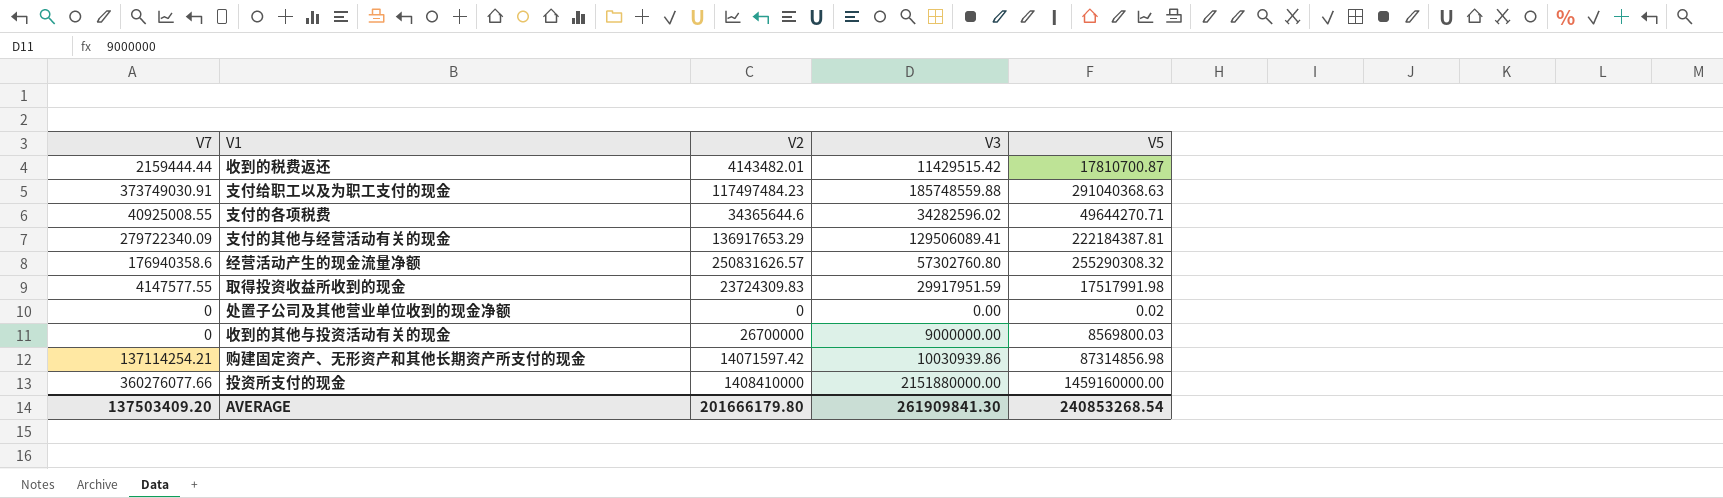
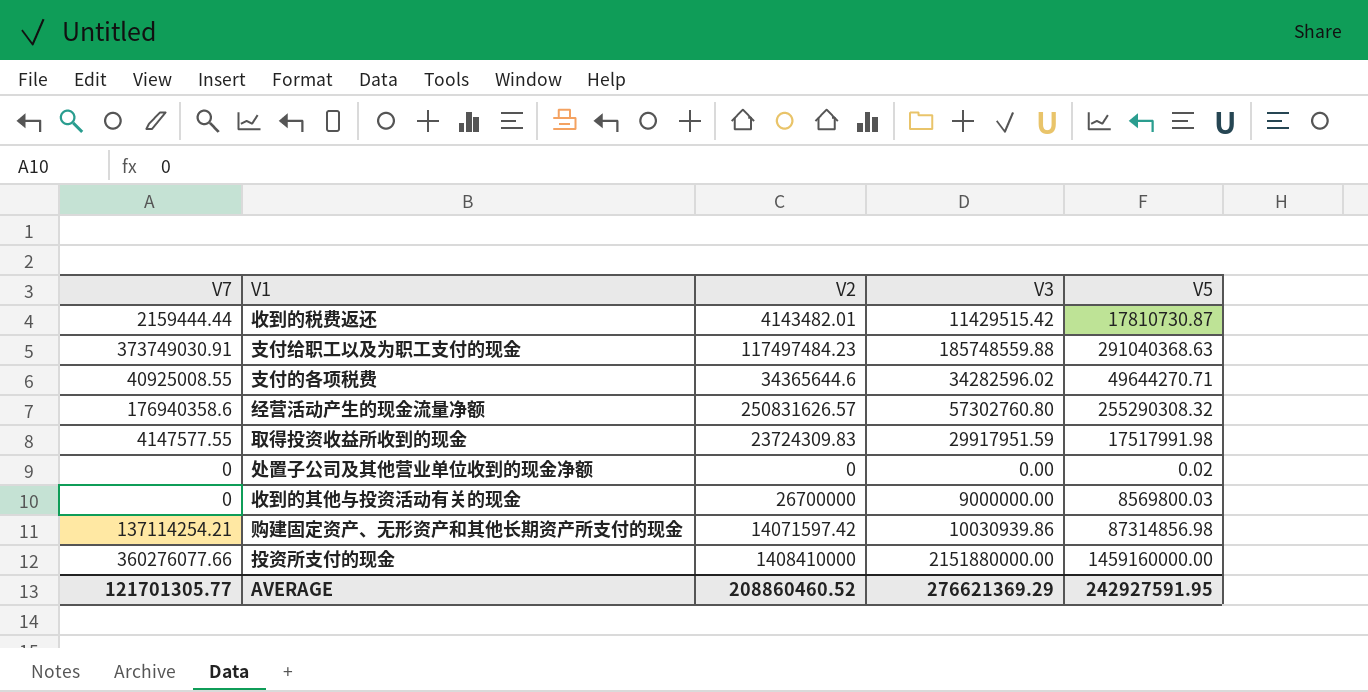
row 支付的其他与经营活动有关的现金: 279722340.09 | 136917653.29 | 129506089.41 | 222184387.81 -> none
收到的税费返还 | V5: 17810700.87 -> 17810730.87
AVERAGE | V7: 137503409.20 -> 121701305.77
AVERAGE | V2: 201666179.80 -> 208860460.52
AVERAGE | V3: 261909841.30 -> 276621369.29
AVERAGE | V5: 240853268.54 -> 242927591.95

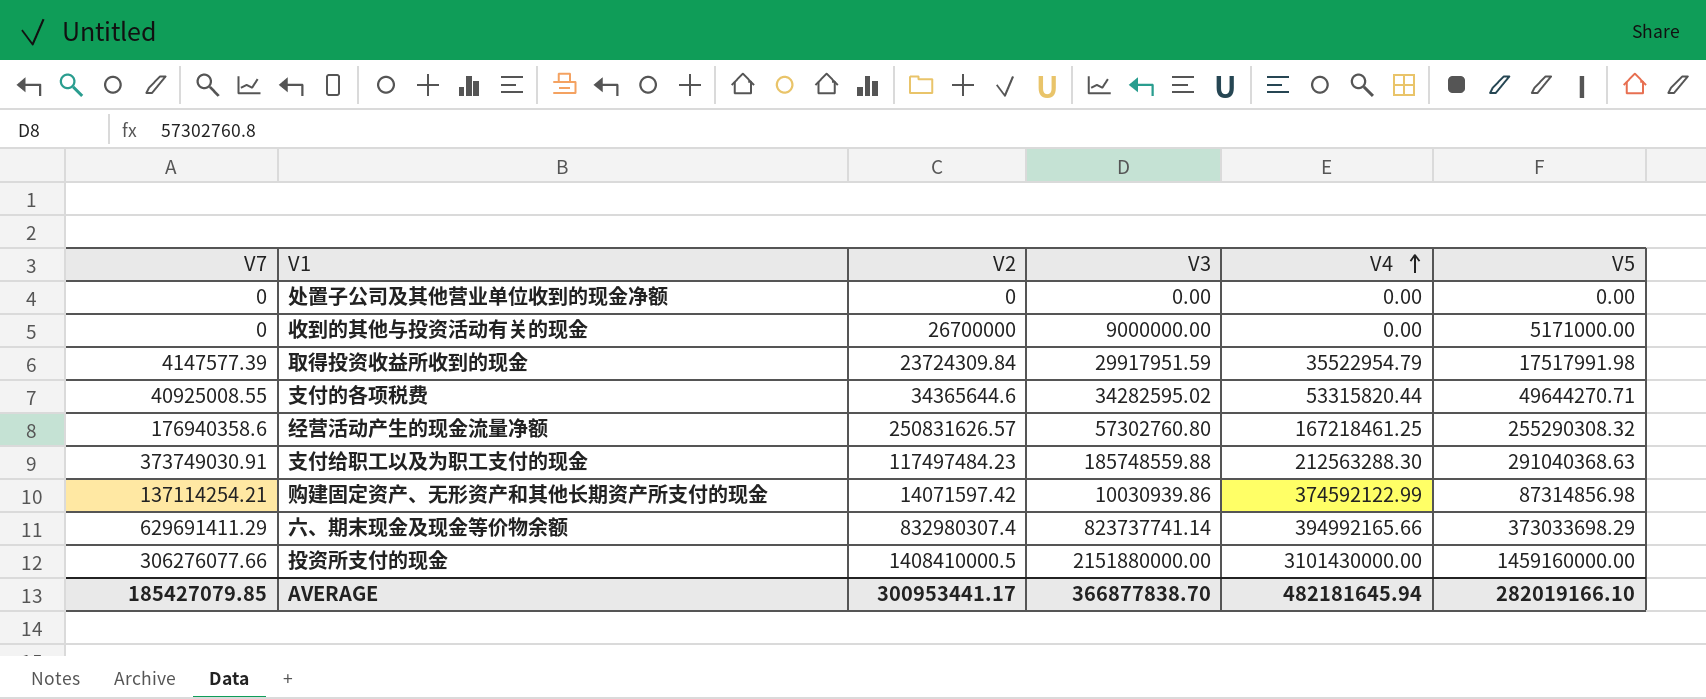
row order: none -> V4 ascending
column V4 | position: none -> 5
row 收到的税费返还: 2159444.44 | 4143482.01 | 11429515.42 | 17810730.87 -> none
处置子公司及其他营业单位收到的现金净额 | V5: 0.02 -> 0.00
收到的其他与投资活动有关的现金 | V5: 8569800.03 -> 5171000.00
取得投资收益所收到的现金 | V7: 4147577.55 -> 4147577.39
取得投资收益所收到的现金 | V2: 23724309.83 -> 23724309.84
支付的各项税费 | V3: 34282596.02 -> 34282595.02
row 六、期末现金及现金等价物余额: none -> 629691411.29 | 832980307.4 | 823737741.14 | 394992165.66 | 373033698.29
投资所支付的现金 | V7: 360276077.66 -> 306276077.66
投资所支付的现金 | V2: 1408410000 -> 1408410000.5
AVERAGE | V7: 121701305.77 -> 185427079.85
AVERAGE | V2: 208860460.52 -> 300953441.17
AVERAGE | V3: 276621369.29 -> 366877838.70
AVERAGE | V5: 242927591.95 -> 282019166.10

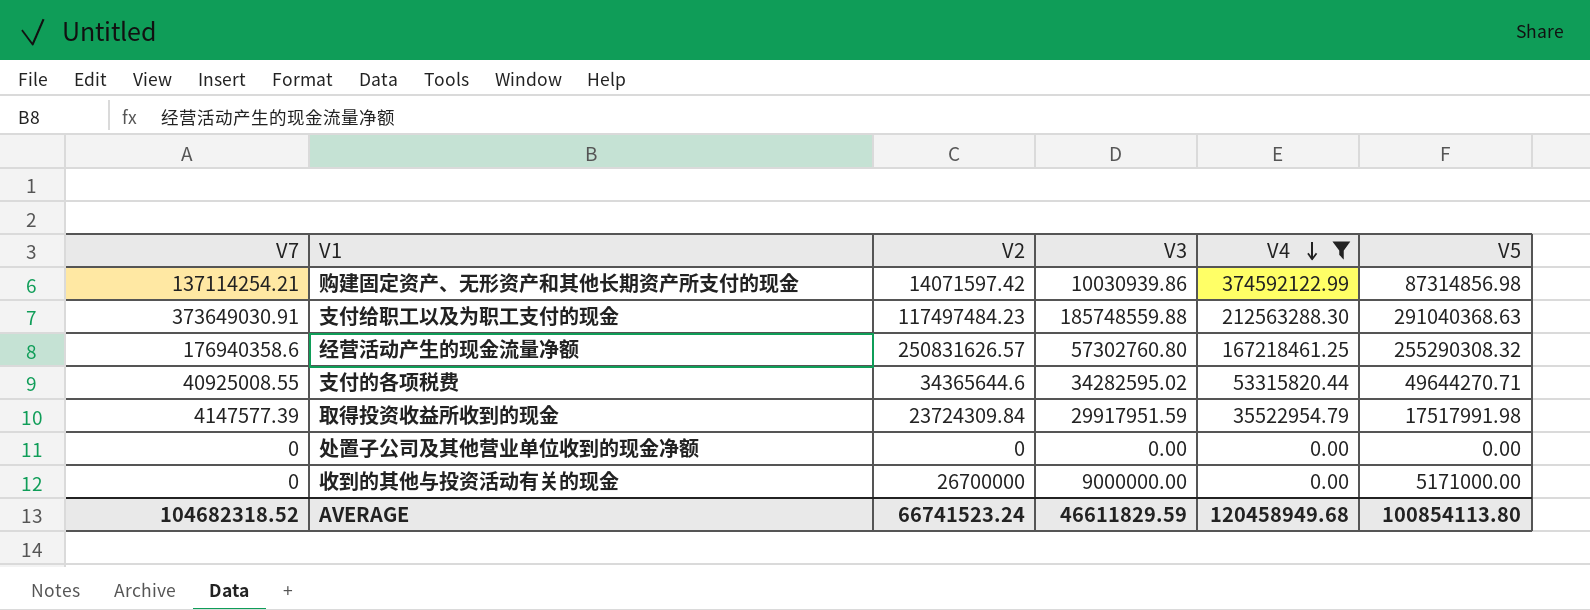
filter: none -> V4 <= 374592122.99
row order: V4 ascending -> V4 descending
支付给职工以及为职工支付的现金 | V7: 373749030.91 -> 373649030.91
AVERAGE | V7: 185427079.85 -> 104682318.52
AVERAGE | V2: 300953441.17 -> 66741523.24
AVERAGE | V3: 366877838.70 -> 46611829.59
AVERAGE | V4: 482181645.94 -> 120458949.68
AVERAGE | V5: 282019166.10 -> 100854113.80

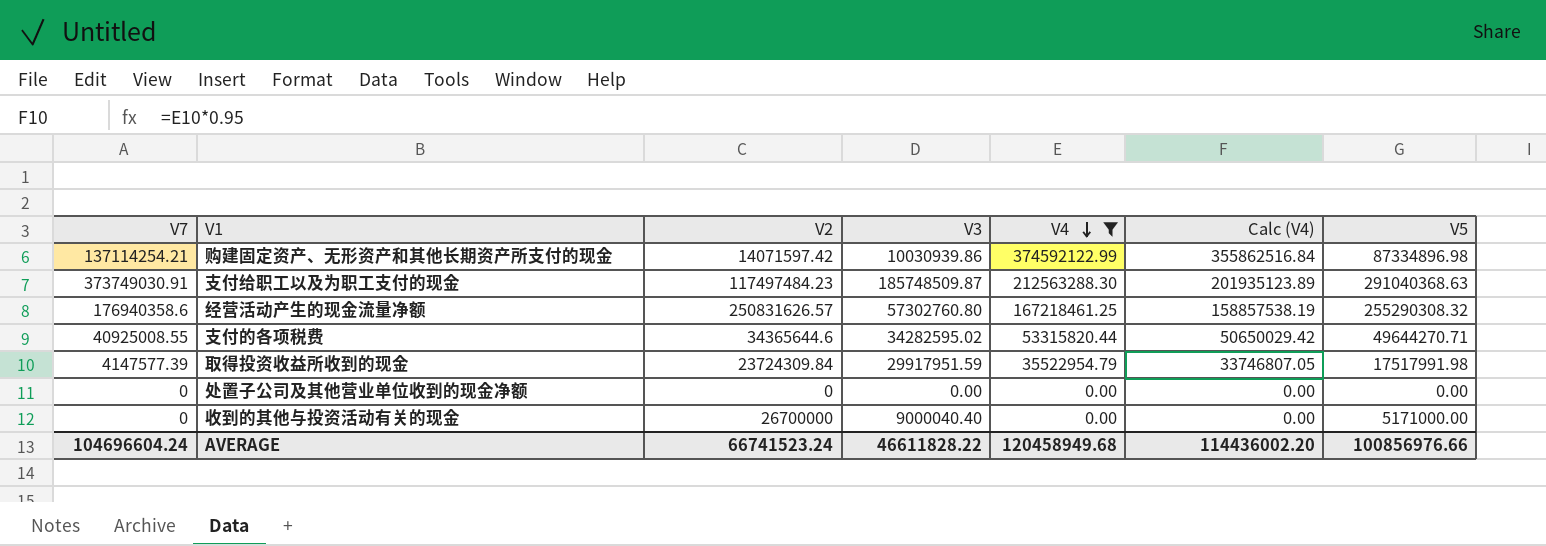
column Calc (V4) | formula: none -> [V4] * 0.95
购建固定资产、无形资产和其他长期资产所支付的现金 | V5: 87314856.98 -> 87334896.98
支付给职工以及为职工支付的现金 | V7: 373649030.91 -> 373749030.91
支付给职工以及为职工支付的现金 | V3: 185748559.88 -> 185748509.87
收到的其他与投资活动有关的现金 | V3: 9000000.00 -> 9000040.40
AVERAGE | V7: 104682318.52 -> 104696604.24
AVERAGE | V3: 46611829.59 -> 46611828.22
AVERAGE | V5: 100854113.80 -> 100856976.66

